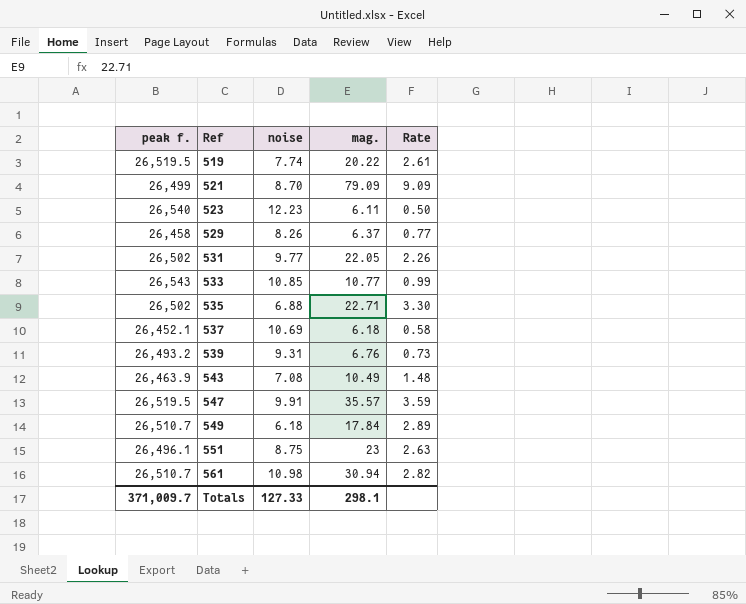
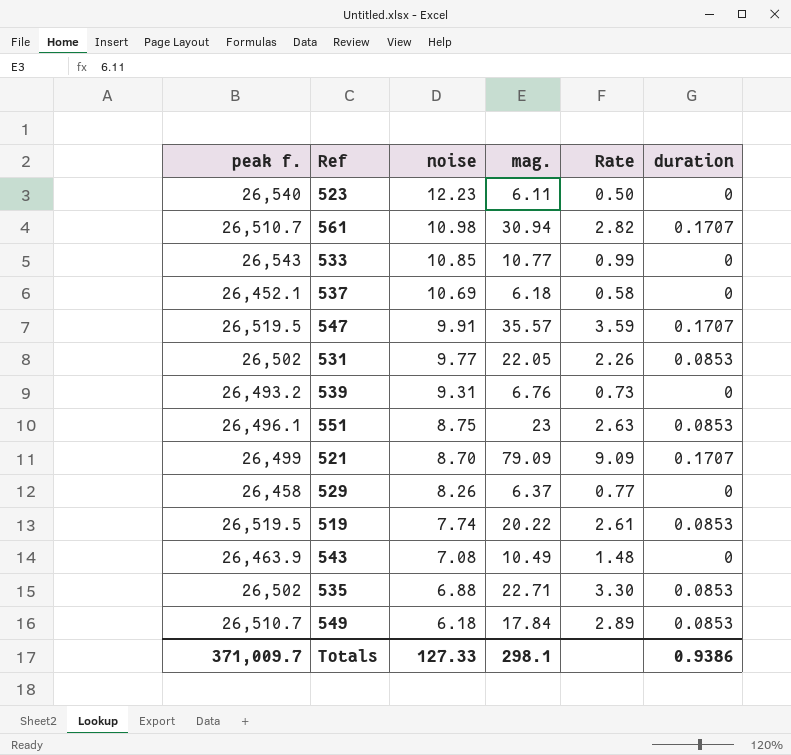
row order: Ref ascending -> noise descending
column duration | position: none -> 6

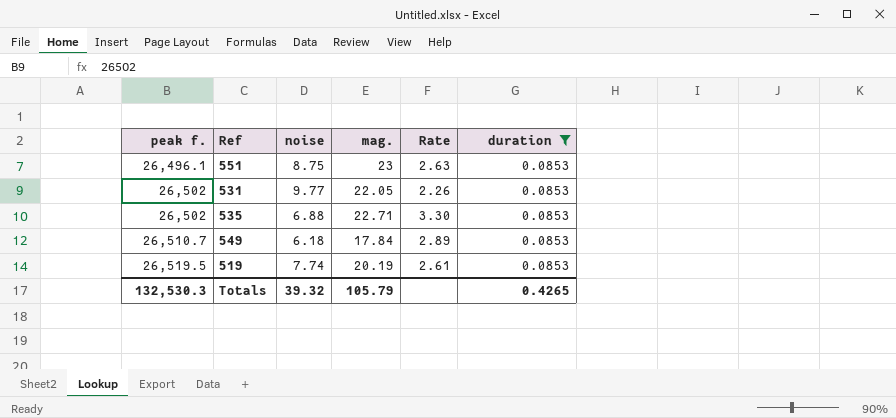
filter: none -> duration = 0.0853
row order: noise descending -> peak f. ascending
519 | mag.: 20.22 -> 20.19
Totals | peak f.: 371,009.7 -> 132,530.3
Totals | noise: 127.33 -> 39.32
Totals | mag.: 298.1 -> 105.79
Totals | duration: 0.9386 -> 0.4265

